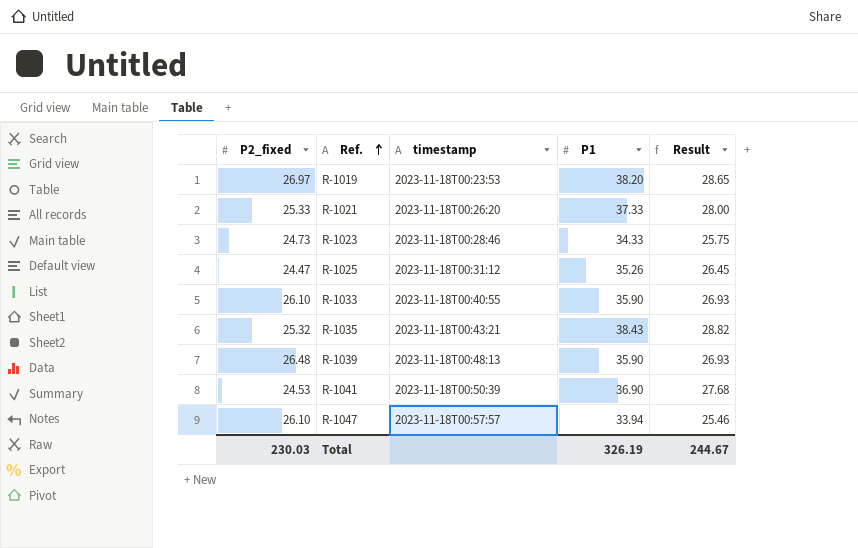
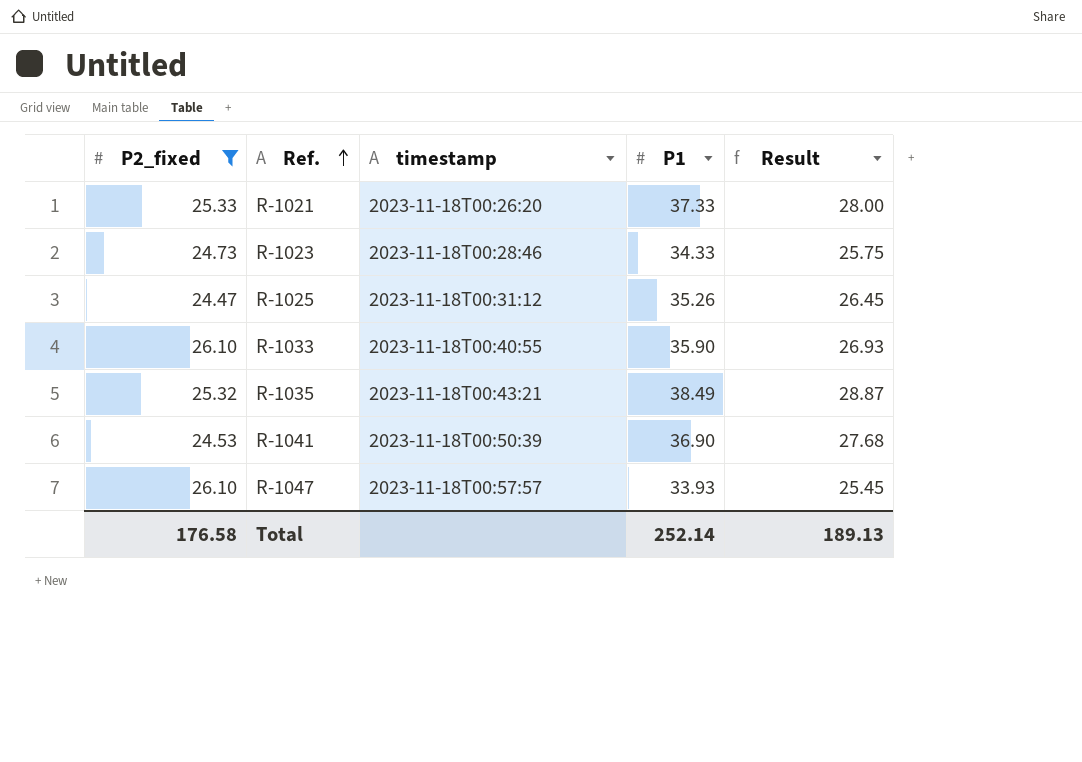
filter: none -> P2_fixed <= 26.10
R-1035 | P1: 38.43 -> 38.49
R-1035 | Result: 28.82 -> 28.87
R-1047 | P1: 33.94 -> 33.93
R-1047 | Result: 25.46 -> 25.45
Total | P2_fixed: 230.03 -> 176.58
Total | P1: 326.19 -> 252.14
Total | Result: 244.67 -> 189.13

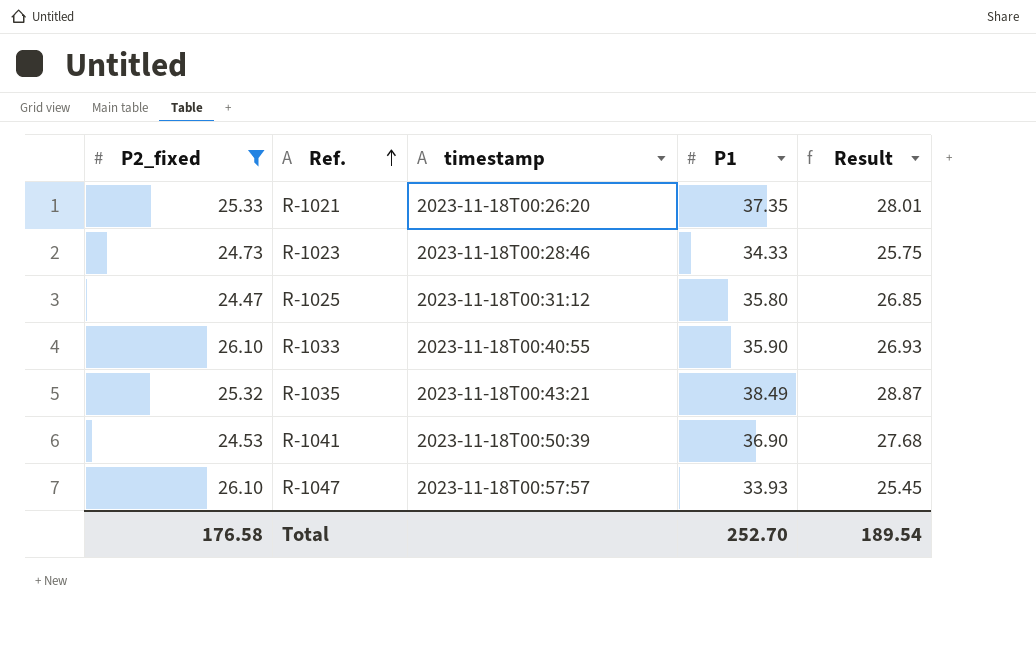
R-1021 | P1: 37.33 -> 37.35
R-1021 | Result: 28.00 -> 28.01
R-1025 | P1: 35.26 -> 35.80
R-1025 | Result: 26.45 -> 26.85
Total | P1: 252.14 -> 252.70
Total | Result: 189.13 -> 189.54

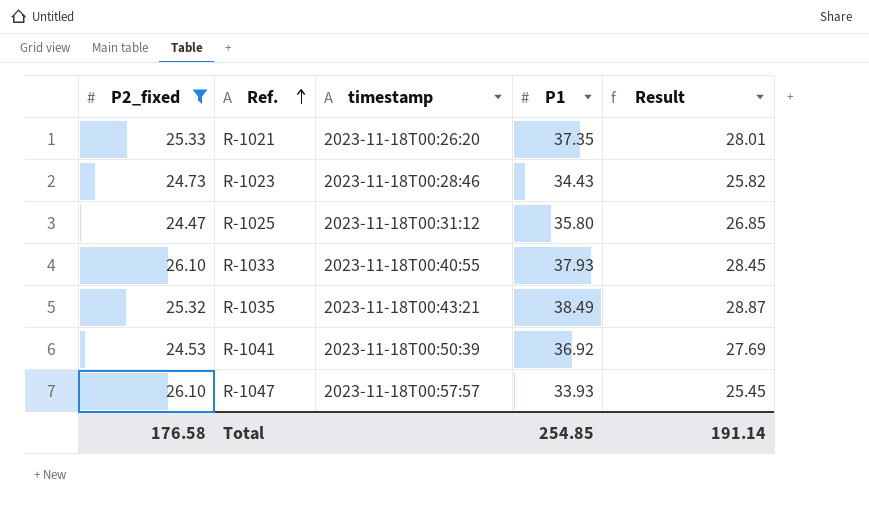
R-1023 | P1: 34.33 -> 34.43
R-1023 | Result: 25.75 -> 25.82
R-1033 | P1: 35.90 -> 37.93
R-1033 | Result: 26.93 -> 28.45
R-1041 | P1: 36.90 -> 36.92
R-1041 | Result: 27.68 -> 27.69
Total | P1: 252.70 -> 254.85
Total | Result: 189.54 -> 191.14

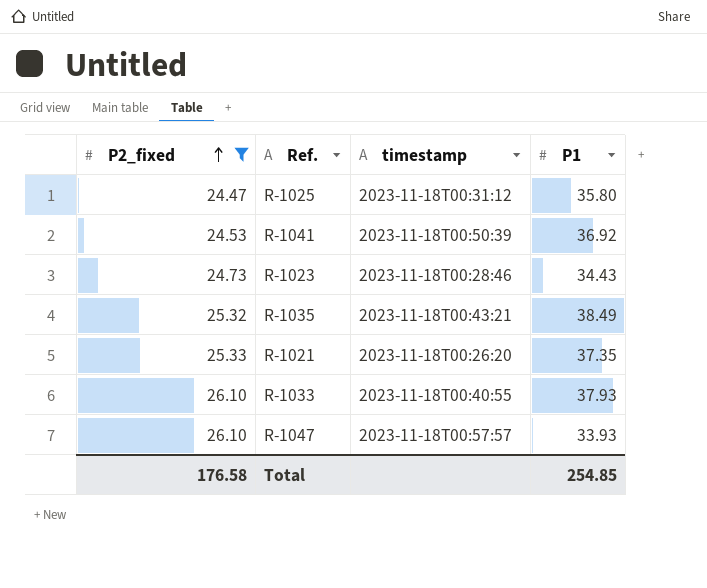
row order: Ref. ascending -> P2_fixed ascending
column Result | formula: [P1] * 0.75 -> none

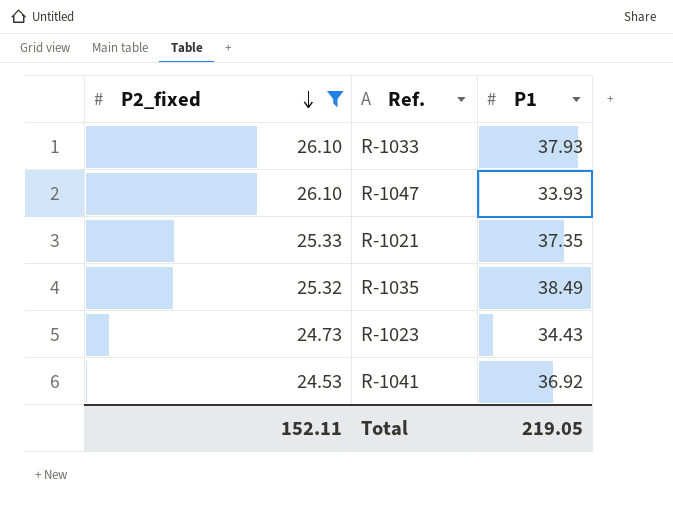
row order: P2_fixed ascending -> P2_fixed descending
column timestamp | position: 3 -> none
row R-1025: 24.47 | 2023-11-18T00:31:12 | 35.80 -> none
Total | P2_fixed: 176.58 -> 152.11
Total | P1: 254.85 -> 219.05

